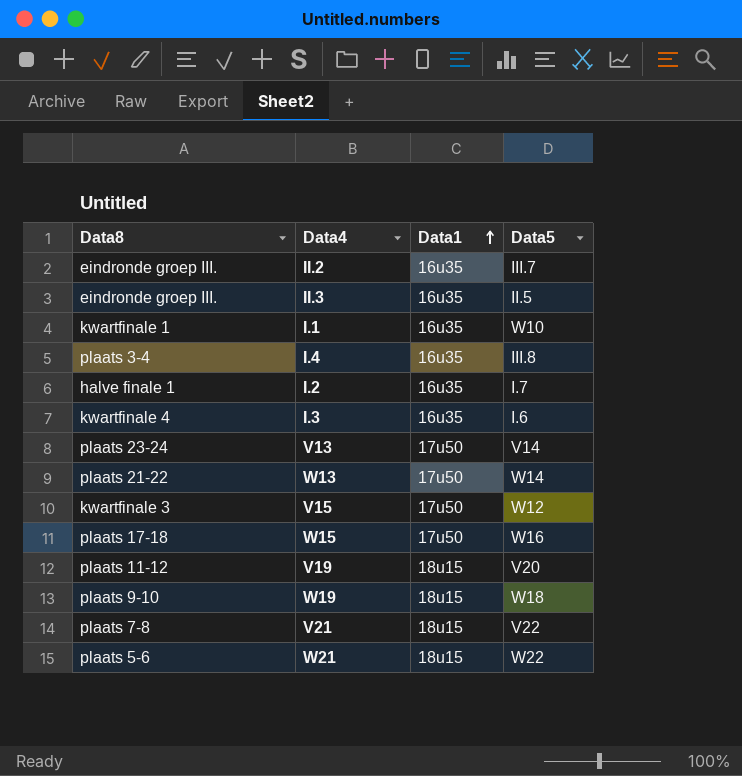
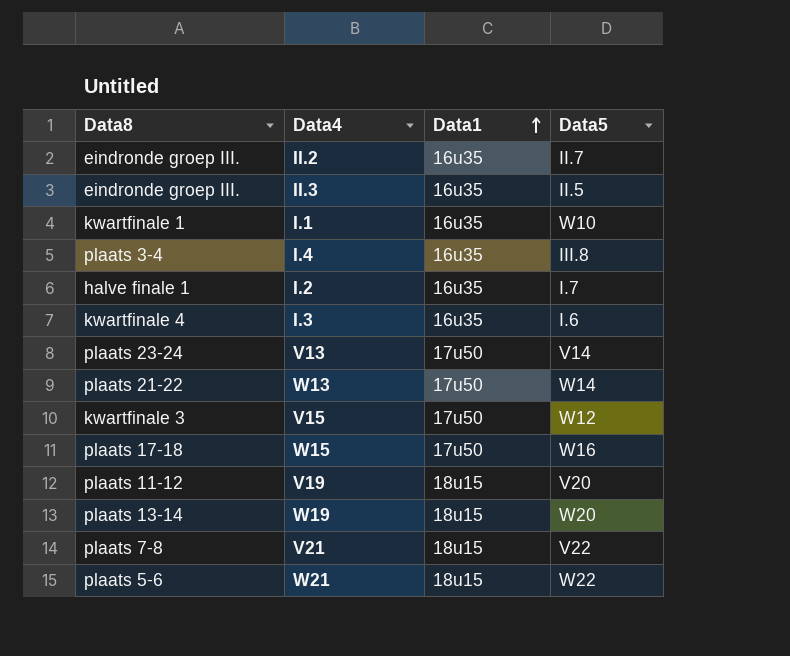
II.2 | Data5: III.7 -> II.7
W19 | Data8: plaats 9-10 -> plaats 13-14
W19 | Data5: W18 -> W20

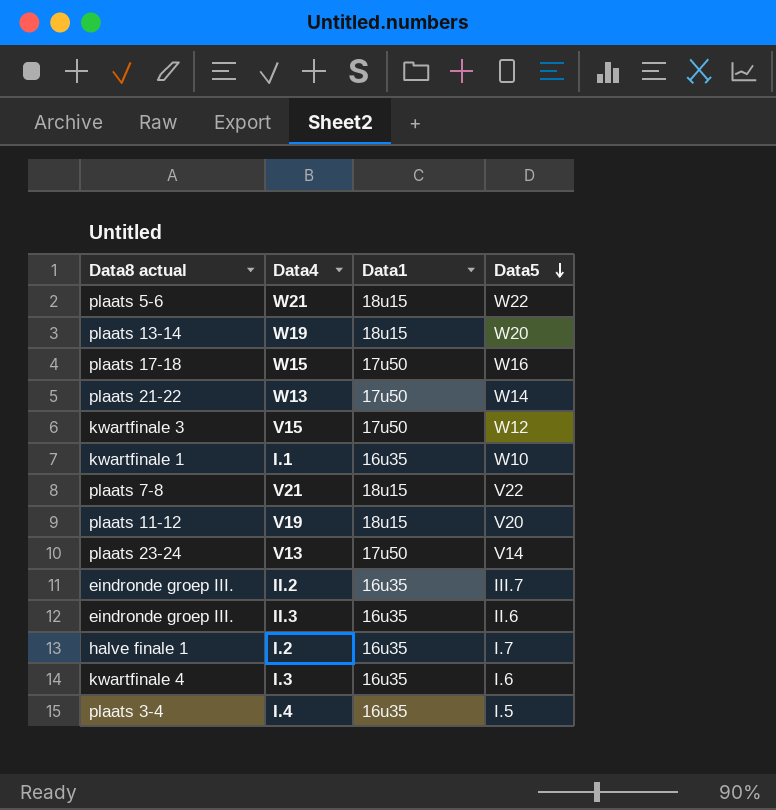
row order: Data1 ascending -> Data5 descending
column name: Data8 -> Data8 actual
II.2 | Data5: II.7 -> III.7
II.3 | Data5: II.5 -> II.6
I.4 | Data5: III.8 -> I.5

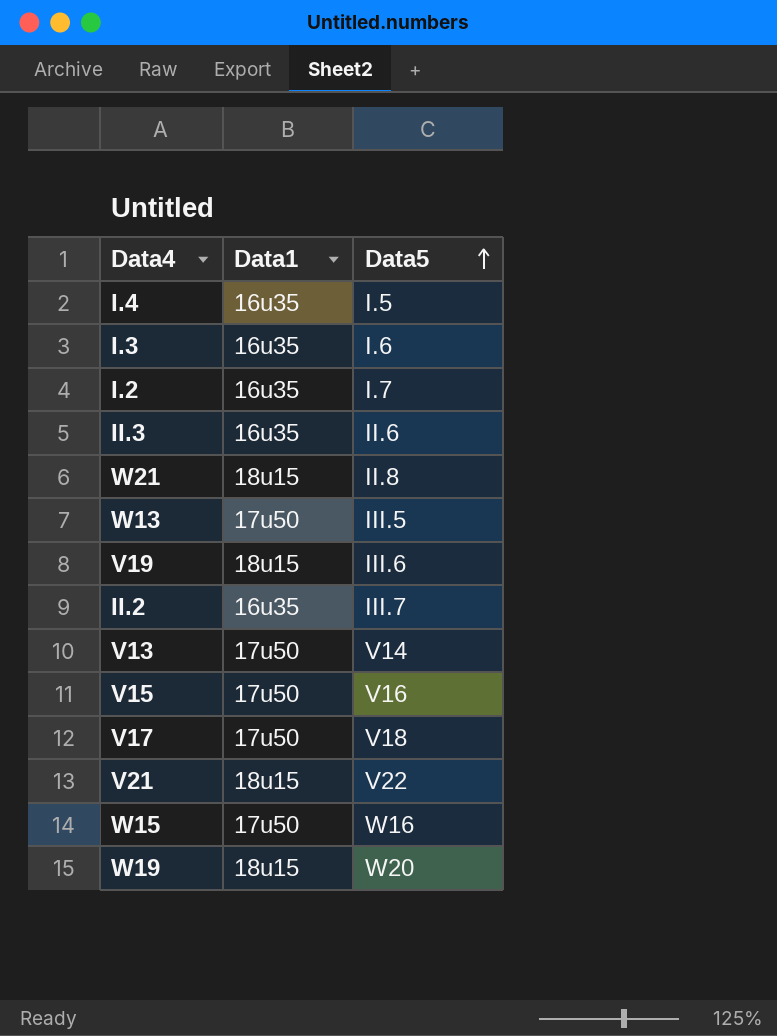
row order: Data5 descending -> Data5 ascending
column Data8 actual | position: 1 -> none
row I.1: kwartfinale 1 | 16u35 | W10 -> none
W21 | Data5: W22 -> II.8
W13 | Data5: W14 -> III.5
V19 | Data5: V20 -> III.6
V15 | Data5: W12 -> V16
row V17: none -> 17u50 | V18

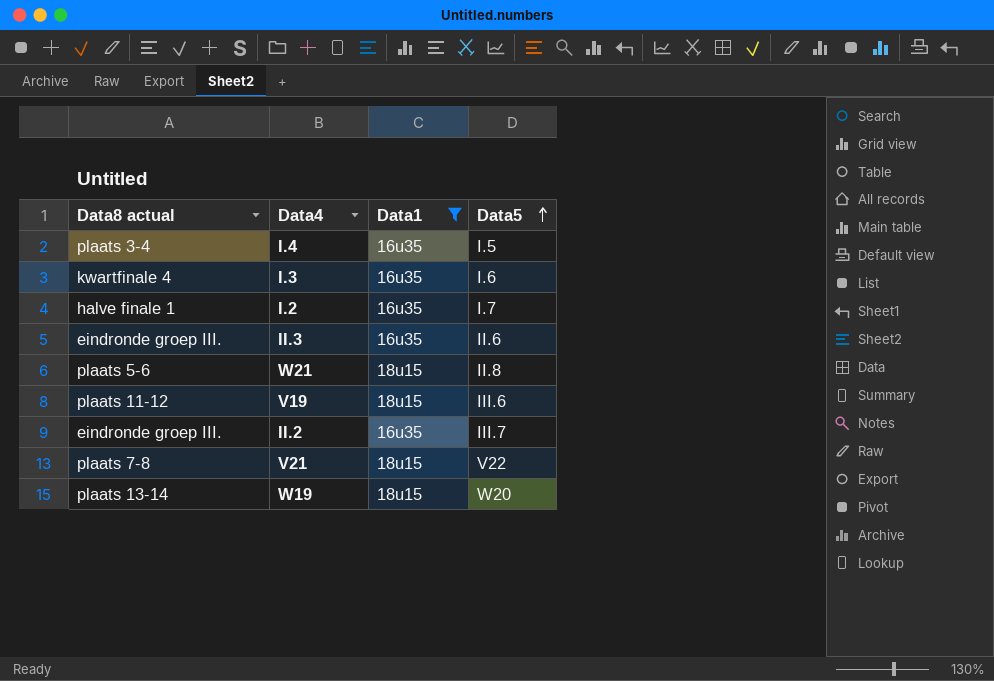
filter: none -> Data1 != 17u50
column Data8 actual | position: none -> 1

